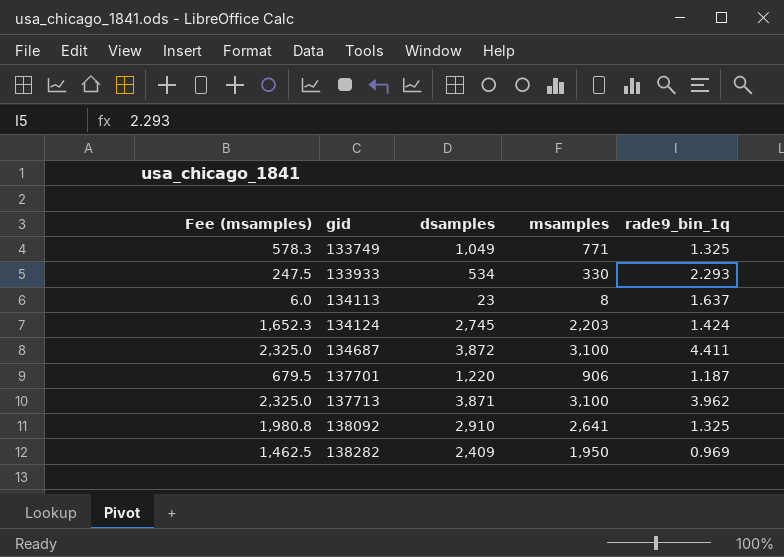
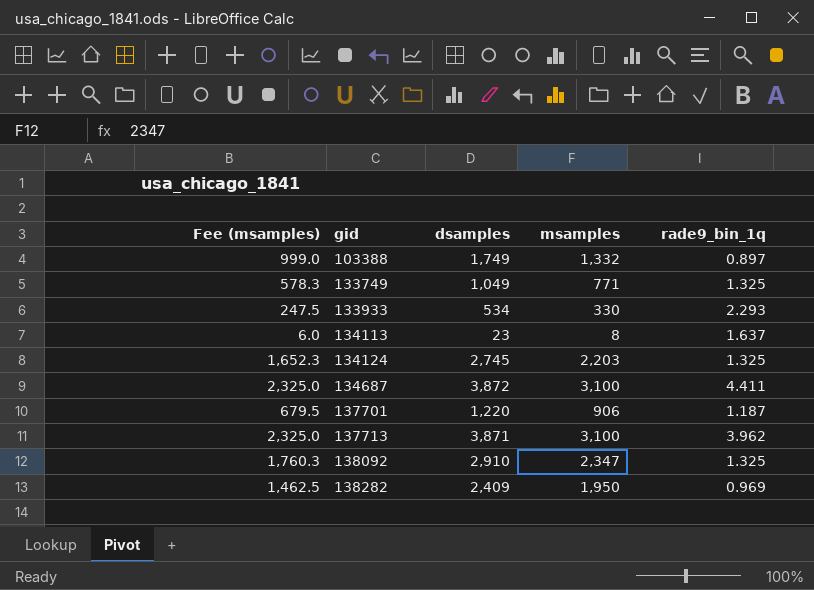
row 103388: none -> 999.0 | 1,749 | 1,332 | 0.897
134124 | rade9_bin_1q: 1.424 -> 1.325
138092 | Fee (msamples): 1,980.8 -> 1,760.3
138092 | msamples: 2,641 -> 2,347

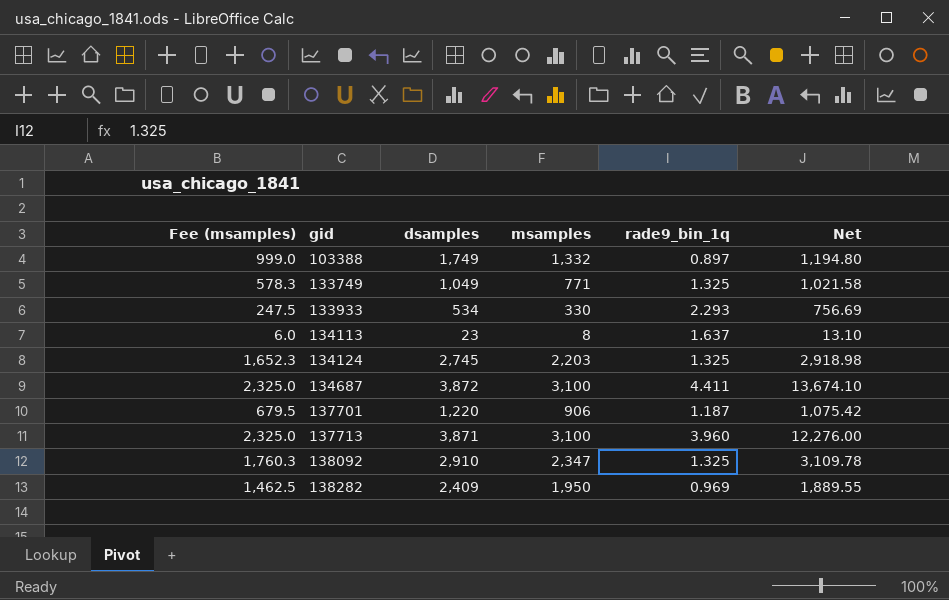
column Net | formula: none -> [msamples] * [rade9_bin_1q]
137713 | rade9_bin_1q: 3.962 -> 3.960

